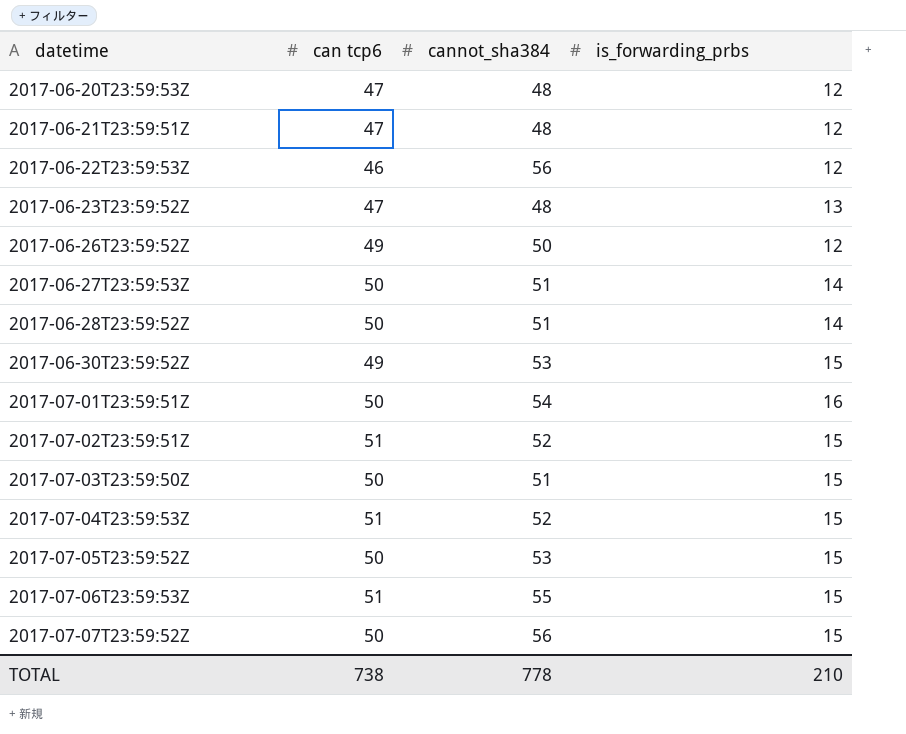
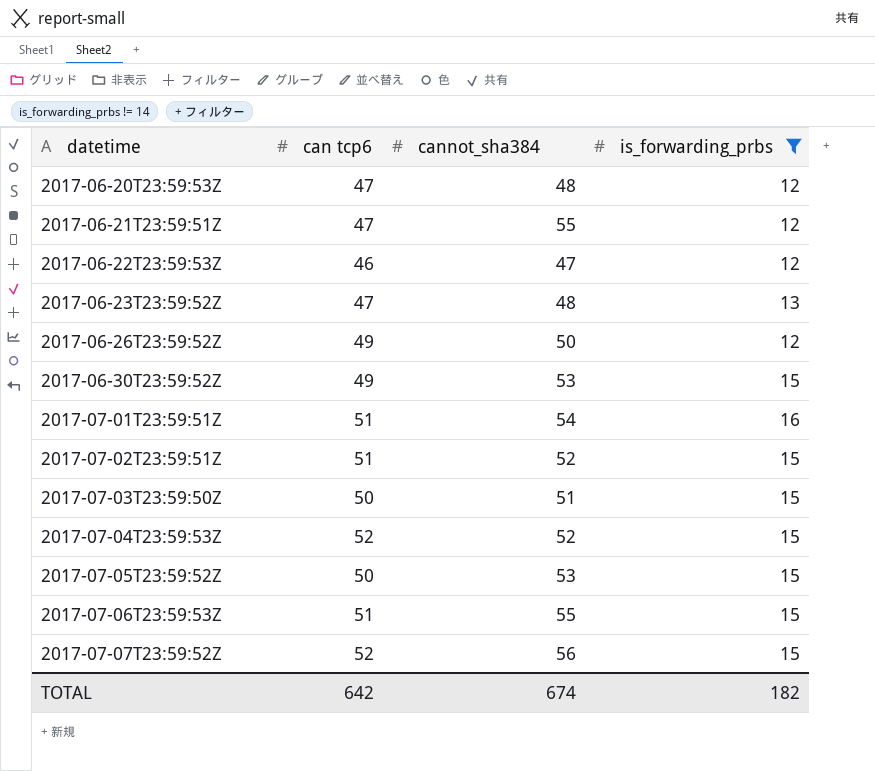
filter: none -> is_forwarding_prbs != 14
2017-06-21T23:59:51Z | cannot_sha384: 48 -> 55
2017-06-22T23:59:53Z | cannot_sha384: 56 -> 47
2017-07-01T23:59:51Z | can tcp6: 50 -> 51
2017-07-04T23:59:53Z | can tcp6: 51 -> 52
2017-07-07T23:59:52Z | can tcp6: 50 -> 52
TOTAL | can tcp6: 738 -> 642
TOTAL | cannot_sha384: 778 -> 674
TOTAL | is_forwarding_prbs: 210 -> 182

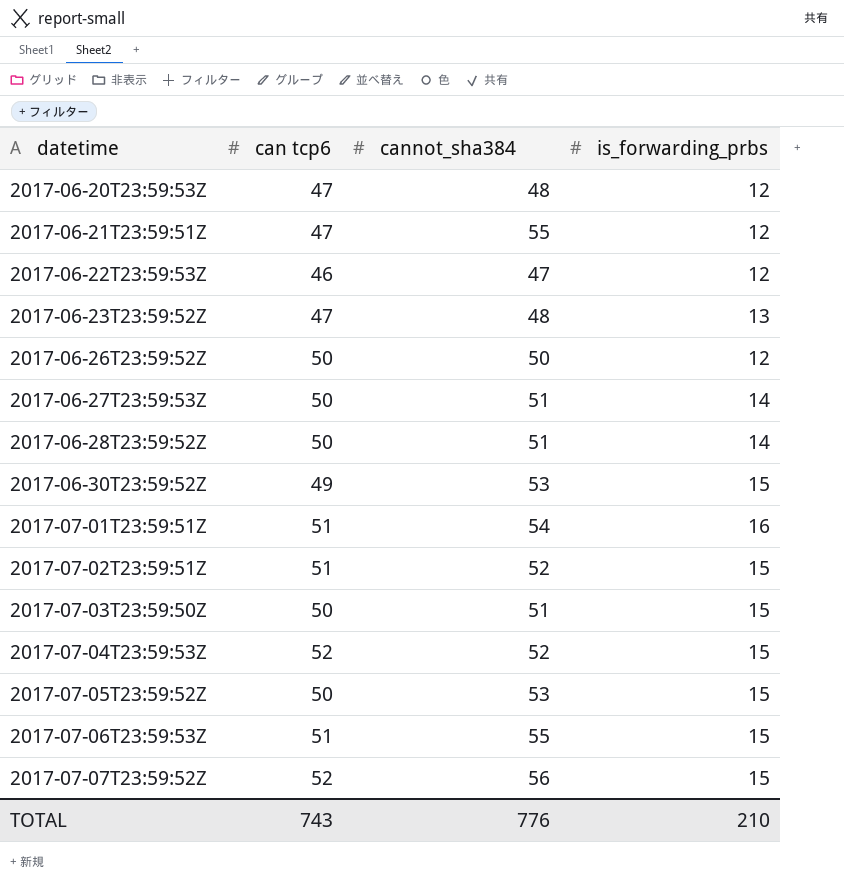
filter: is_forwarding_prbs != 14 -> none
2017-06-26T23:59:52Z | can tcp6: 49 -> 50
TOTAL | can tcp6: 642 -> 743
TOTAL | cannot_sha384: 674 -> 776
TOTAL | is_forwarding_prbs: 182 -> 210

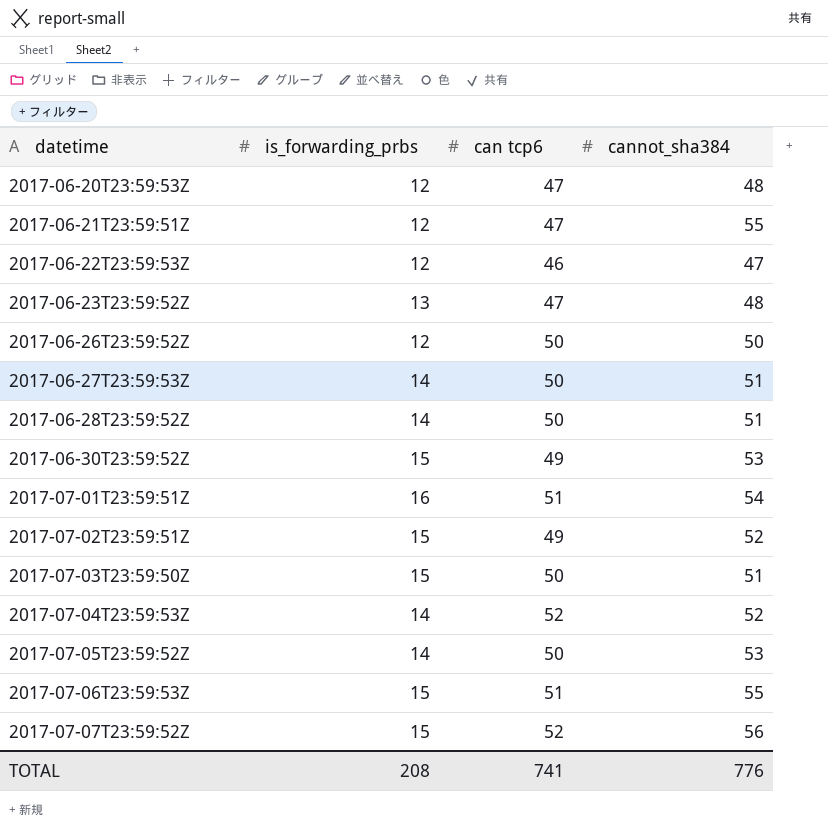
column is_forwarding_prbs | position: 4 -> 2
2017-07-02T23:59:51Z | can tcp6: 51 -> 49
2017-07-04T23:59:53Z | is_forwarding_prbs: 15 -> 14
2017-07-05T23:59:52Z | is_forwarding_prbs: 15 -> 14
TOTAL | is_forwarding_prbs: 210 -> 208
TOTAL | can tcp6: 743 -> 741

